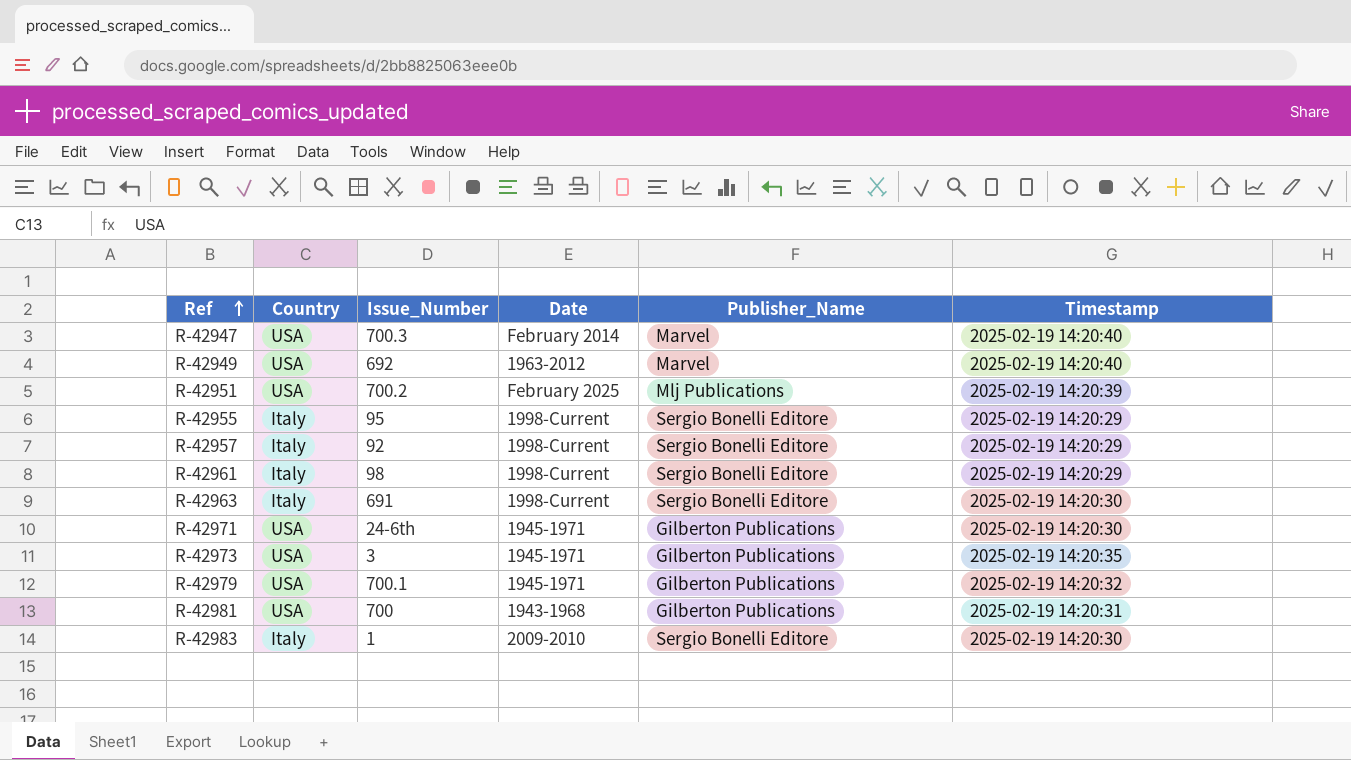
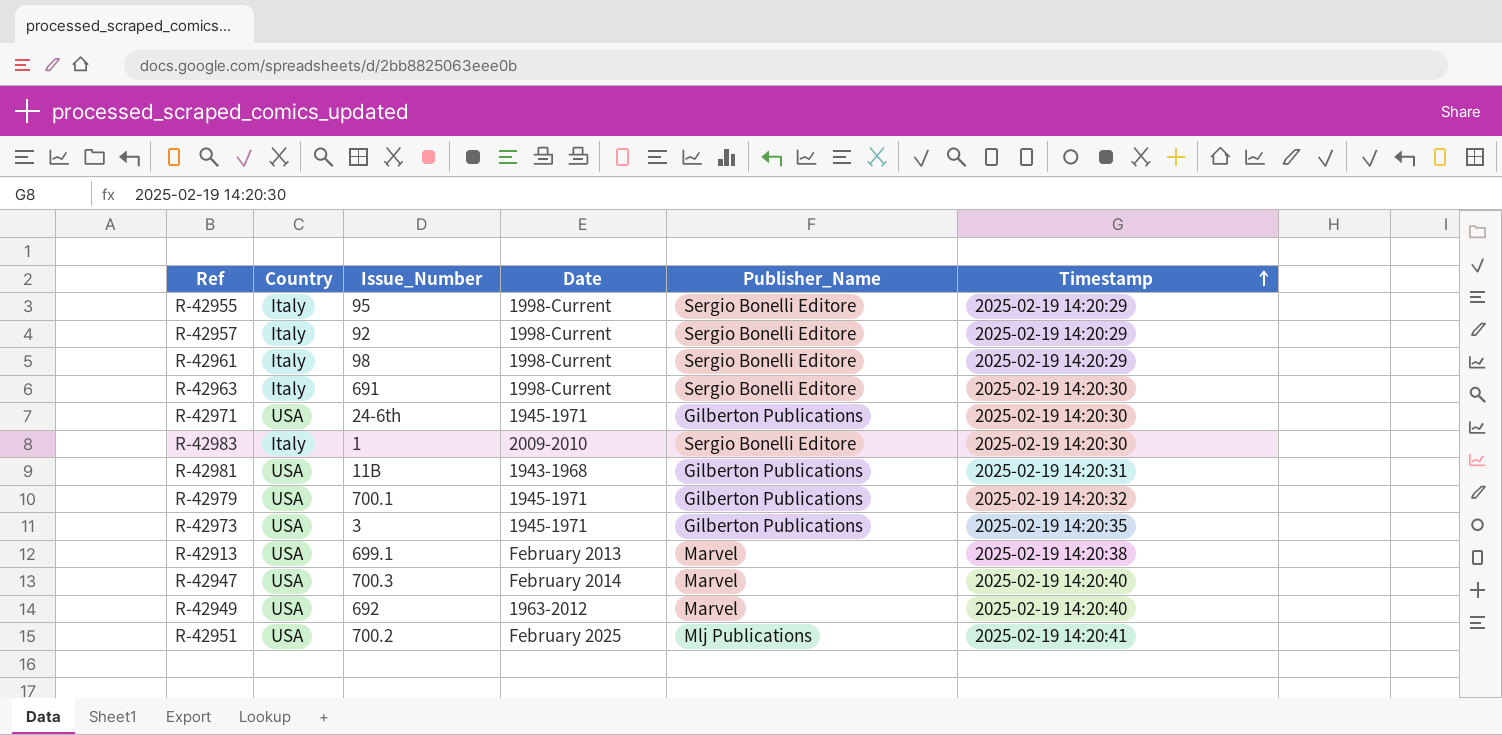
row order: Ref ascending -> Timestamp ascending
R-42981 | Issue_Number: 700 -> 11B
row R-42913: none -> USA | 699.1 | February 2013 | Marvel | 2025-02-19 14:20:38
R-42951 | Timestamp: 2025-02-19 14:20:39 -> 2025-02-19 14:20:41

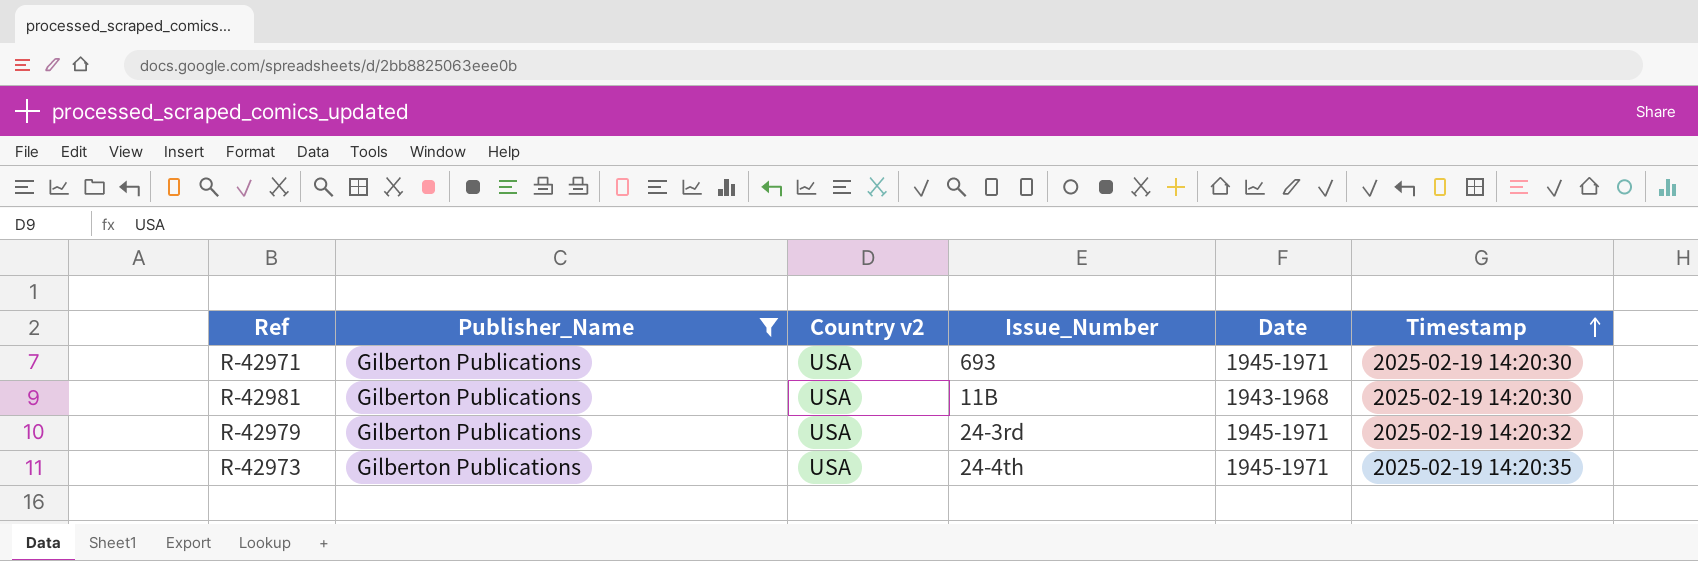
filter: none -> Publisher_Name = Gilberton Publications
column Publisher_Name | position: 5 -> 2
column name: Country -> Country v2
R-42971 | Issue_Number: 24-6th -> 693
R-42981 | Timestamp: 2025-02-19 14:20:31 -> 2025-02-19 14:20:30
R-42979 | Issue_Number: 700.1 -> 24-3rd
R-42973 | Issue_Number: 3 -> 24-4th

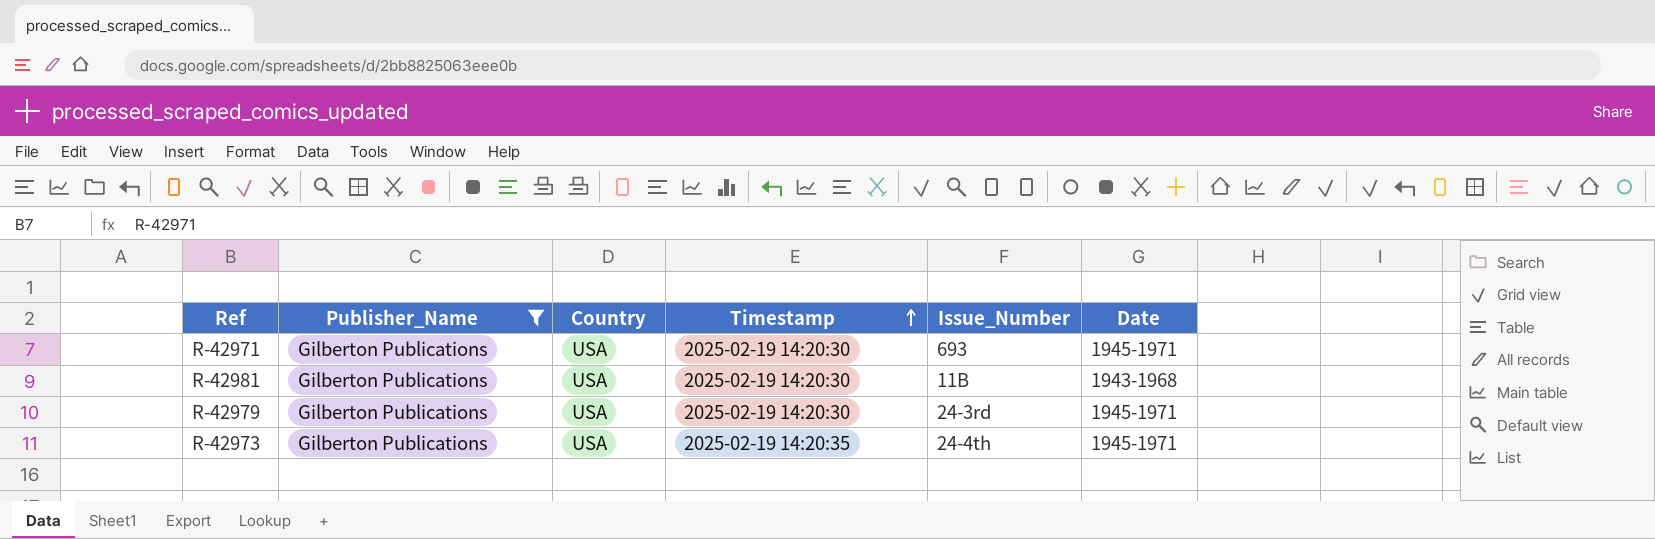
column name: Country v2 -> Country
column Timestamp | position: 6 -> 4
R-42979 | Timestamp: 2025-02-19 14:20:32 -> 2025-02-19 14:20:30

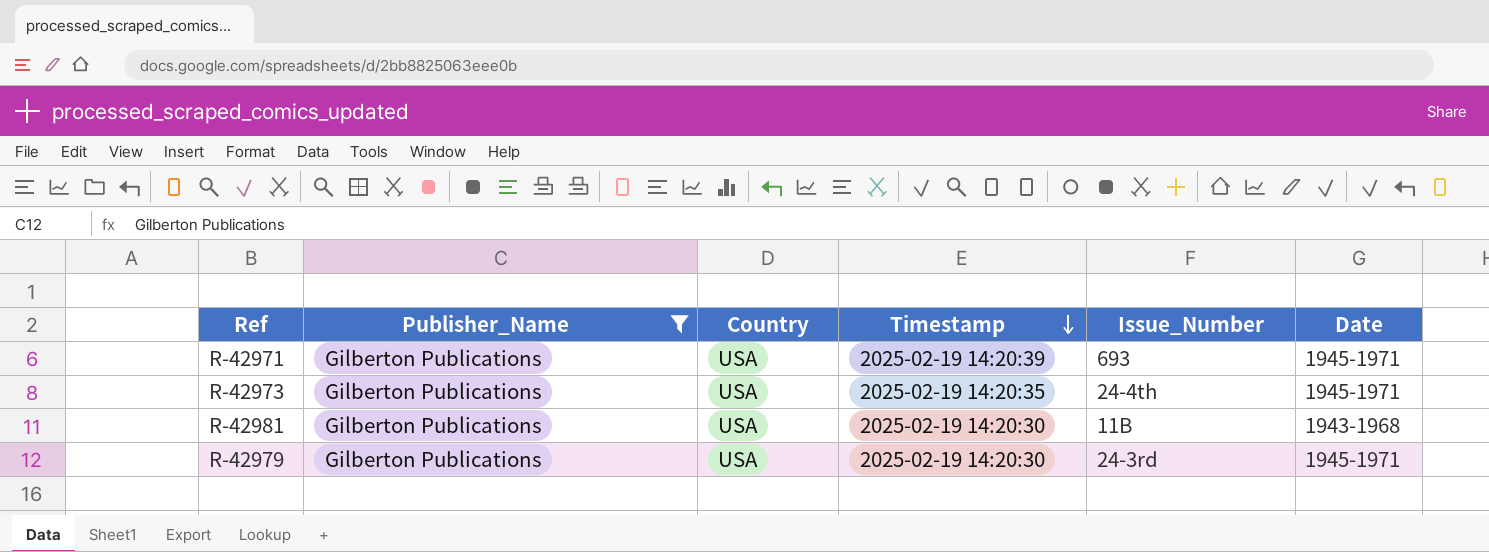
row order: Timestamp ascending -> Timestamp descending
R-42971 | Timestamp: 2025-02-19 14:20:30 -> 2025-02-19 14:20:39

